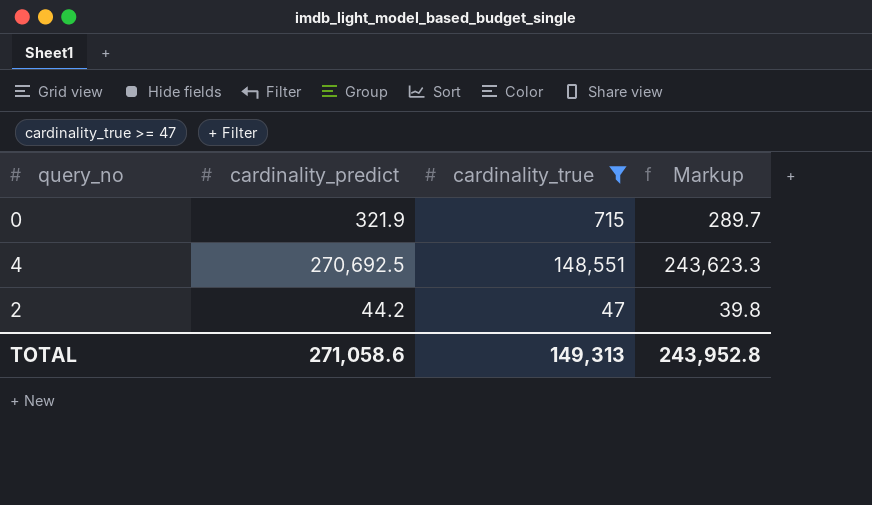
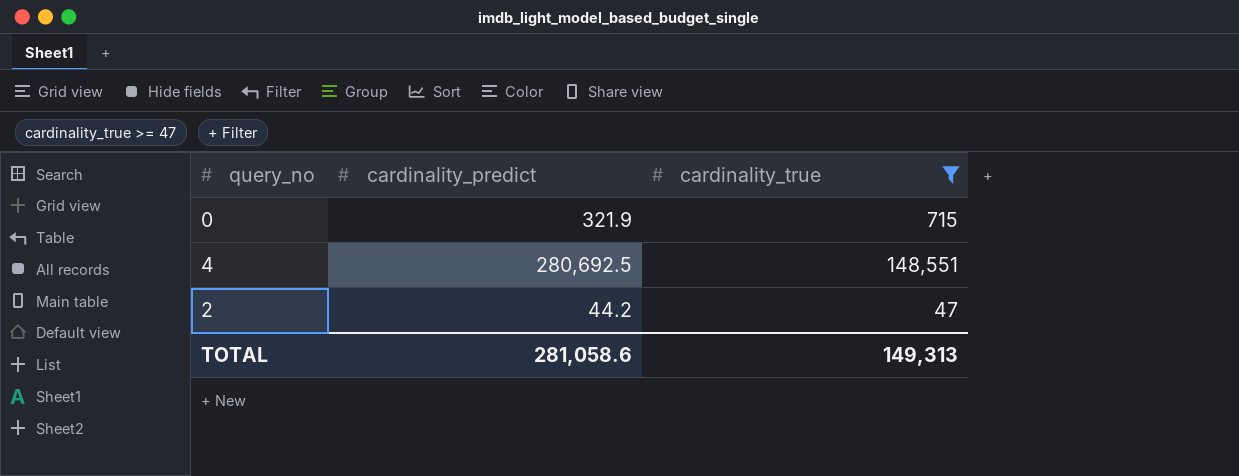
column Markup | formula: [cardinality_predict] * 0.9 -> none
4 | cardinality_predict: 270,692.5 -> 280,692.5
TOTAL | cardinality_predict: 271,058.6 -> 281,058.6

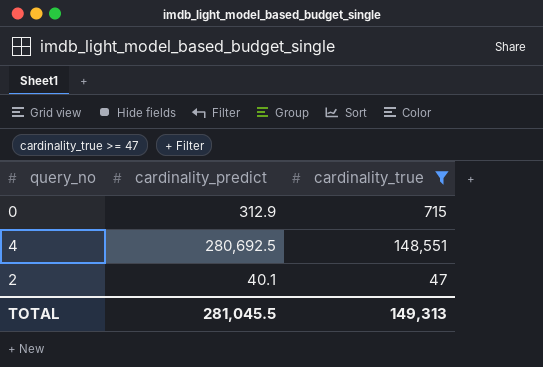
0 | cardinality_predict: 321.9 -> 312.9
2 | cardinality_predict: 44.2 -> 40.1
TOTAL | cardinality_predict: 281,058.6 -> 281,045.5

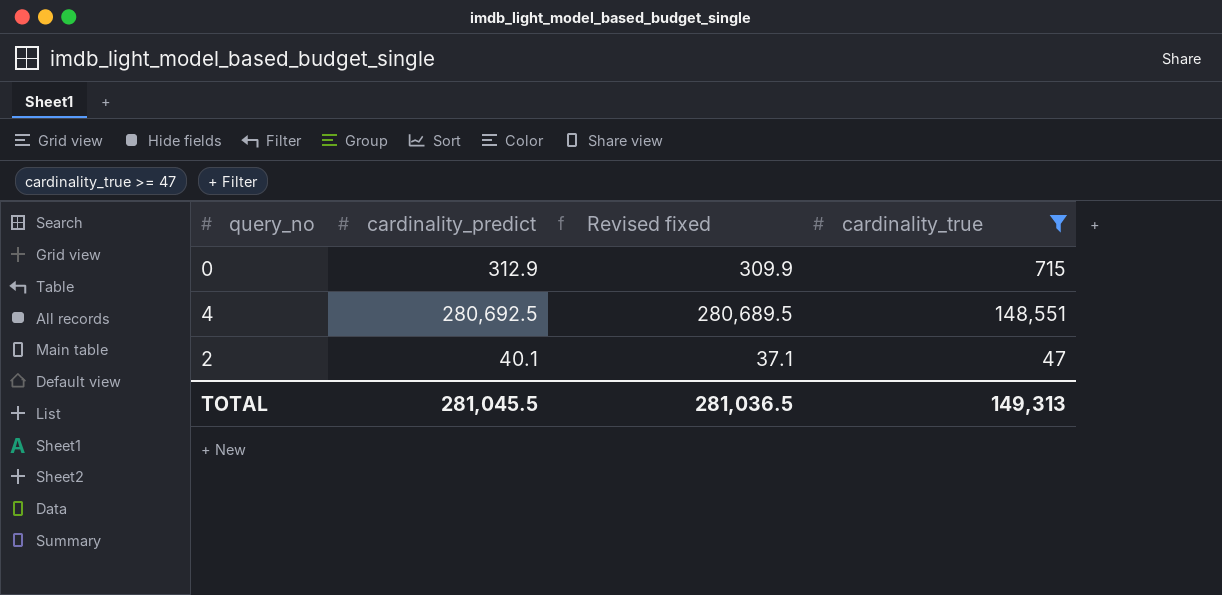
column Revised fixed | formula: none -> [cardinality_predict] - 3

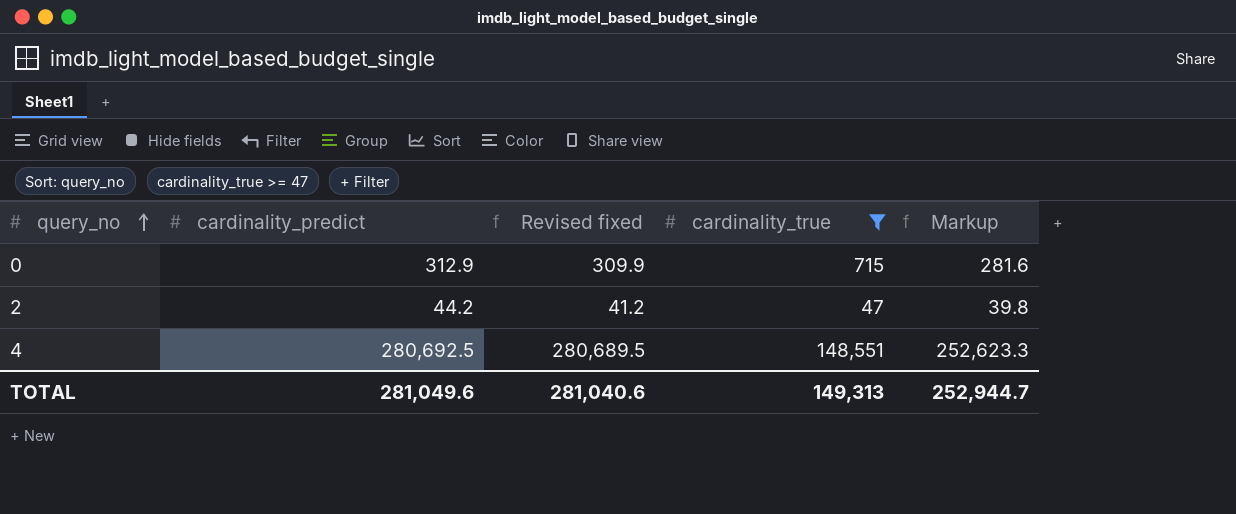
row order: none -> query_no ascending
column Markup | formula: none -> [cardinality_predict] * 0.9
2 | cardinality_predict: 40.1 -> 44.2
2 | Revised fixed: 37.1 -> 41.2
TOTAL | cardinality_predict: 281,045.5 -> 281,049.6
TOTAL | Revised fixed: 281,036.5 -> 281,040.6

